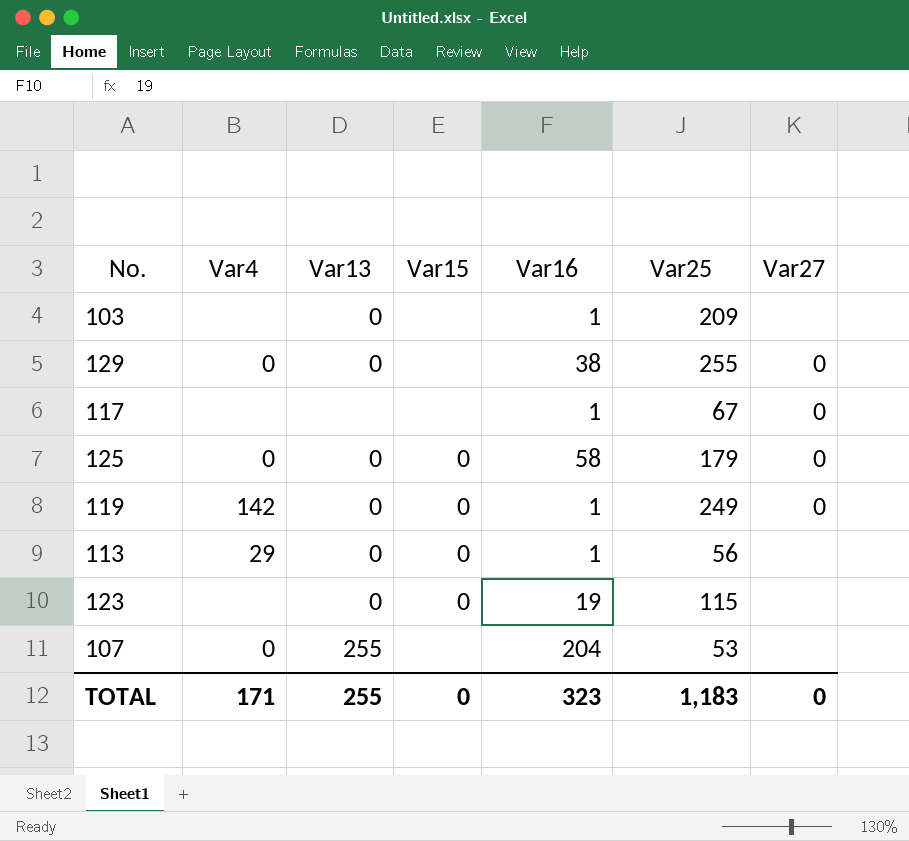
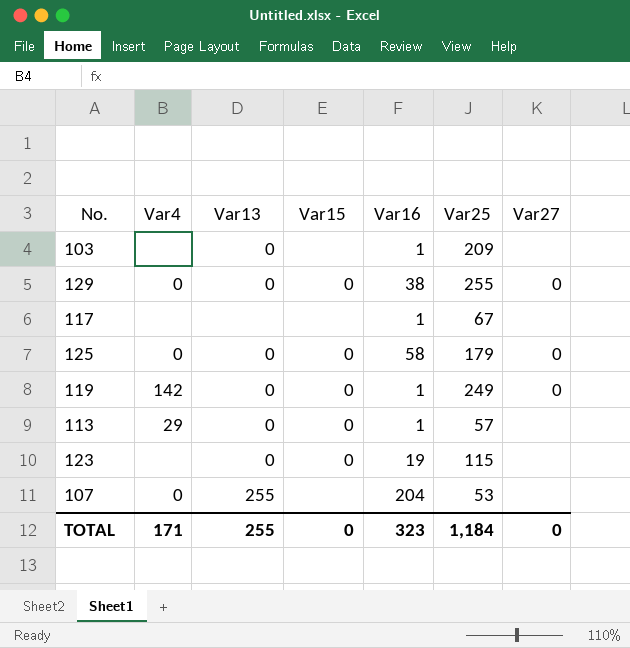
129 | Var15: none -> 0
117 | Var27: 0 -> none
113 | Var25: 56 -> 57
TOTAL | Var25: 1,183 -> 1,184

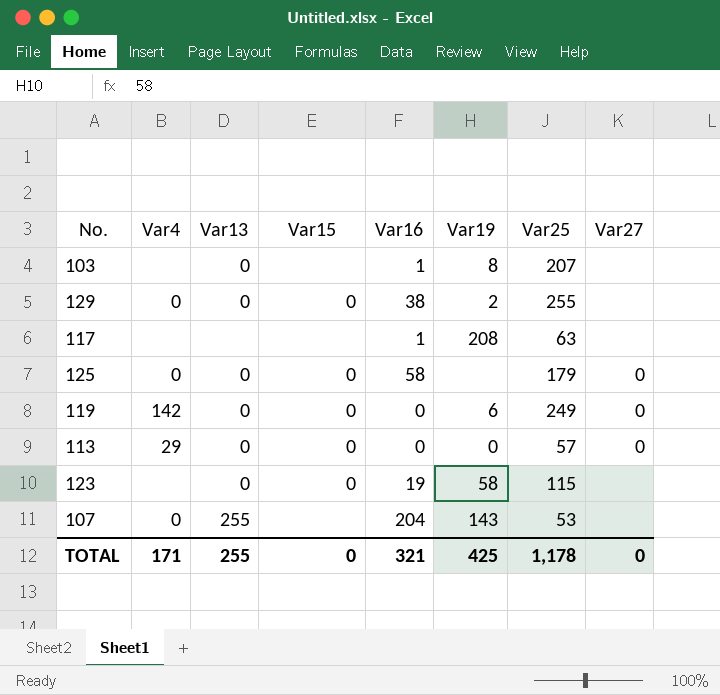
column Var19 | position: none -> 6
103 | Var25: 209 -> 207
129 | Var27: 0 -> none
117 | Var25: 67 -> 63
119 | Var16: 1 -> 0
113 | Var16: 1 -> 0
113 | Var27: none -> 0
TOTAL | Var16: 323 -> 321
TOTAL | Var25: 1,184 -> 1,178

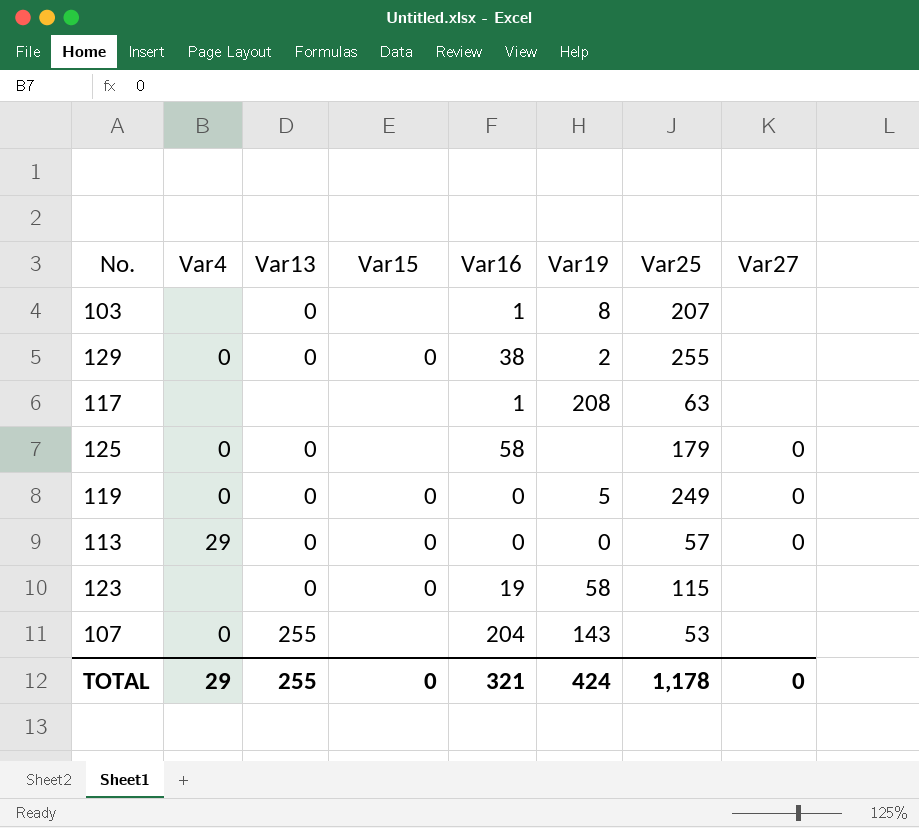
125 | Var15: 0 -> none
119 | Var4: 142 -> 0
119 | Var19: 6 -> 5
TOTAL | Var4: 171 -> 29
TOTAL | Var19: 425 -> 424

